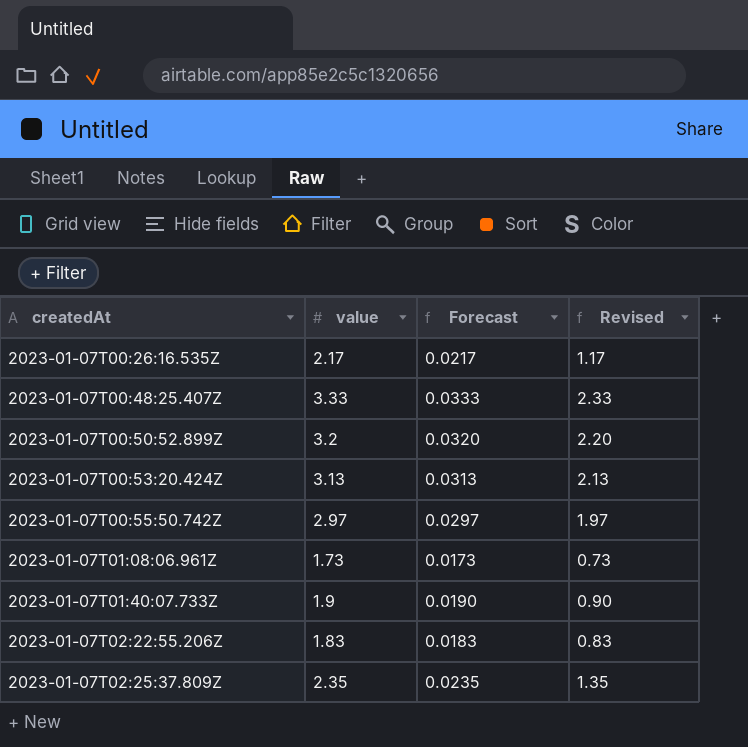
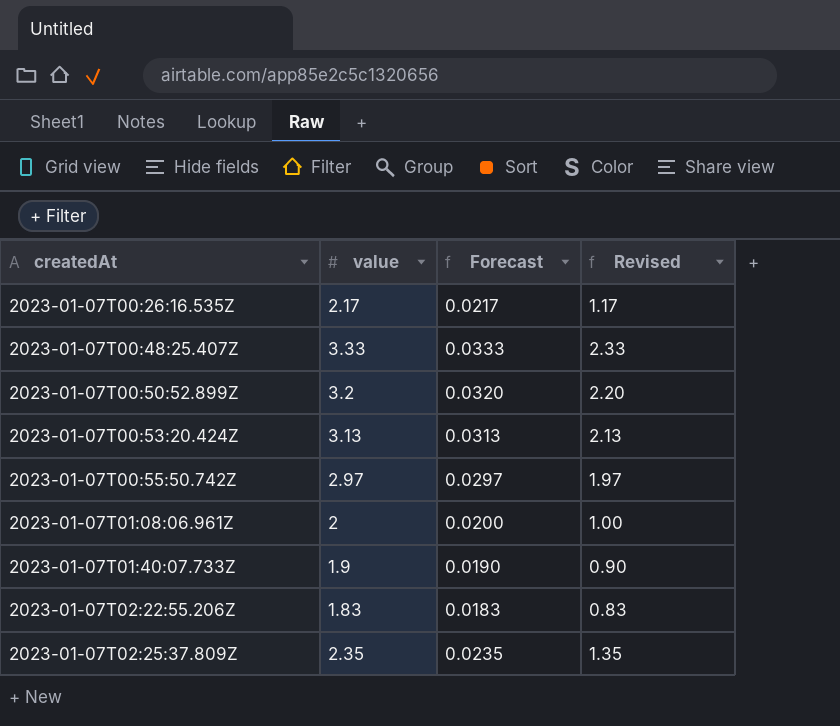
2023-01-07T01:08:06.961Z | value: 1.73 -> 2
2023-01-07T01:08:06.961Z | Forecast: 0.0173 -> 0.0200
2023-01-07T01:08:06.961Z | Revised: 0.73 -> 1.00

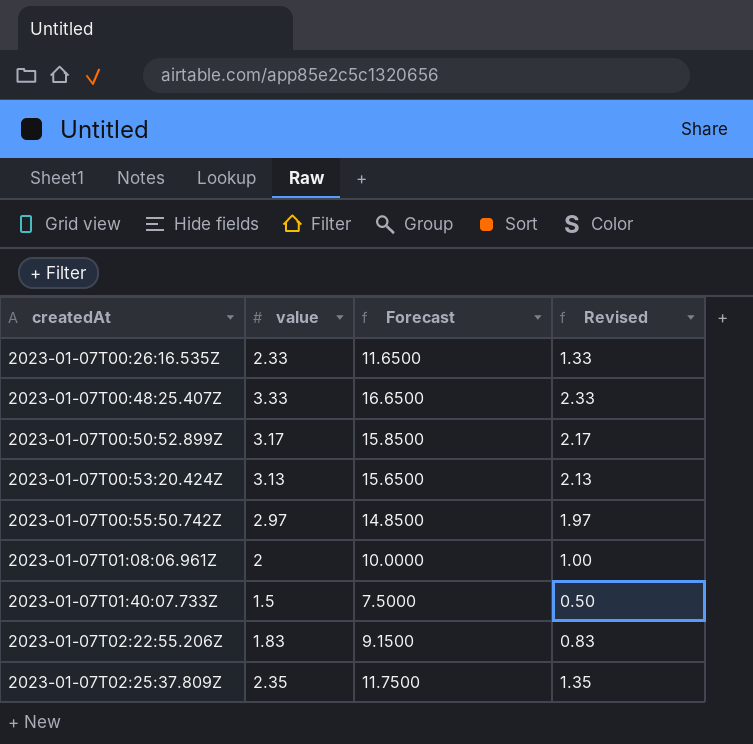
column Forecast | formula: [value] * 0.01 -> [value] * 5
2023-01-07T00:26:16.535Z | value: 2.17 -> 2.33
2023-01-07T00:26:16.535Z | Revised: 1.17 -> 1.33
2023-01-07T00:50:52.899Z | value: 3.2 -> 3.17
2023-01-07T00:50:52.899Z | Revised: 2.20 -> 2.17
2023-01-07T01:40:07.733Z | value: 1.9 -> 1.5
2023-01-07T01:40:07.733Z | Revised: 0.90 -> 0.50

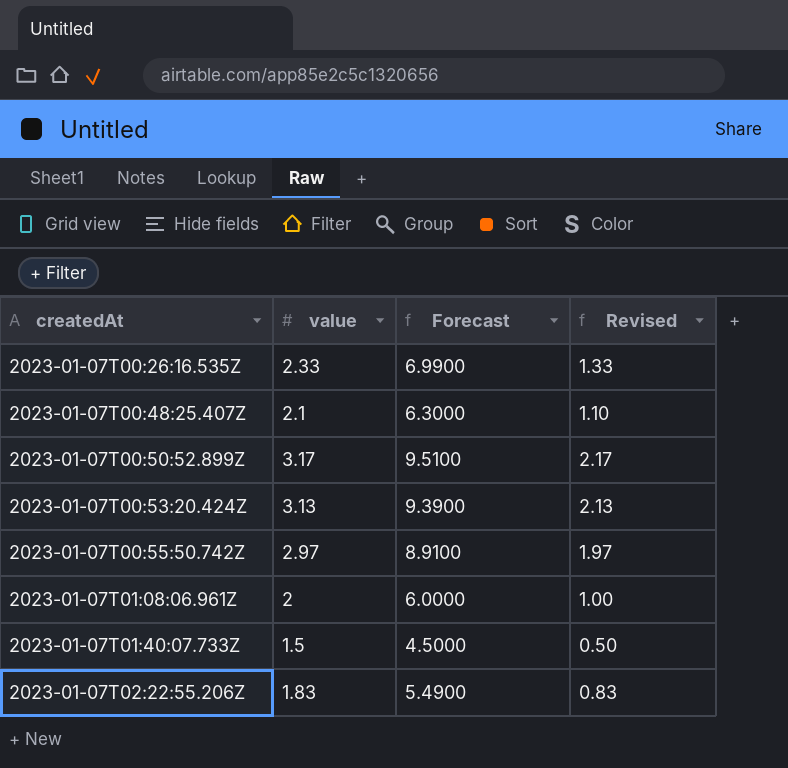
column Forecast | formula: [value] * 5 -> [value] * 3
row 2023-01-07T02:25:37.809Z: 2.35 | 11.7500 | 1.35 -> none
2023-01-07T00:48:25.407Z | value: 3.33 -> 2.1
2023-01-07T00:48:25.407Z | Revised: 2.33 -> 1.10

